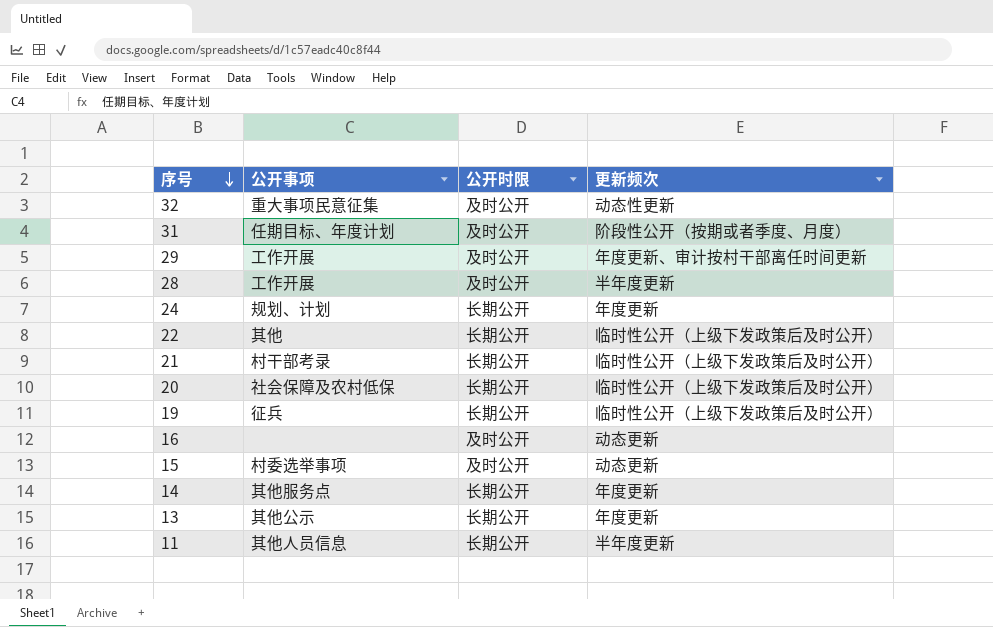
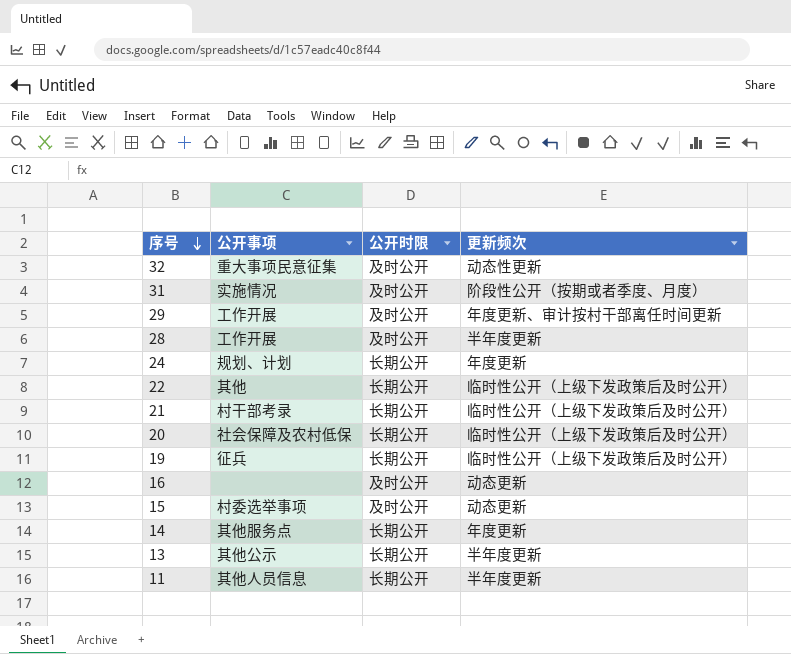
31 | 公开事项: 任期目标、年度计划 -> 实施情况
13 | 更新频次: 年度更新 -> 半年度更新

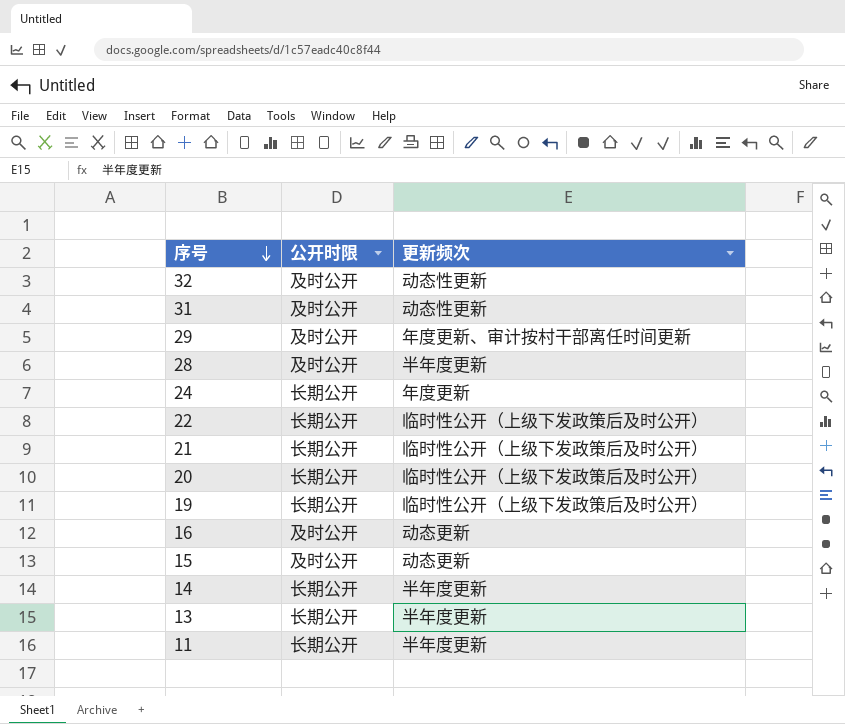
column 公开事项 | position: 2 -> none
31 | 更新频次: 阶段性公开（按期或者季度、月度） -> 动态性更新
14 | 更新频次: 年度更新 -> 半年度更新

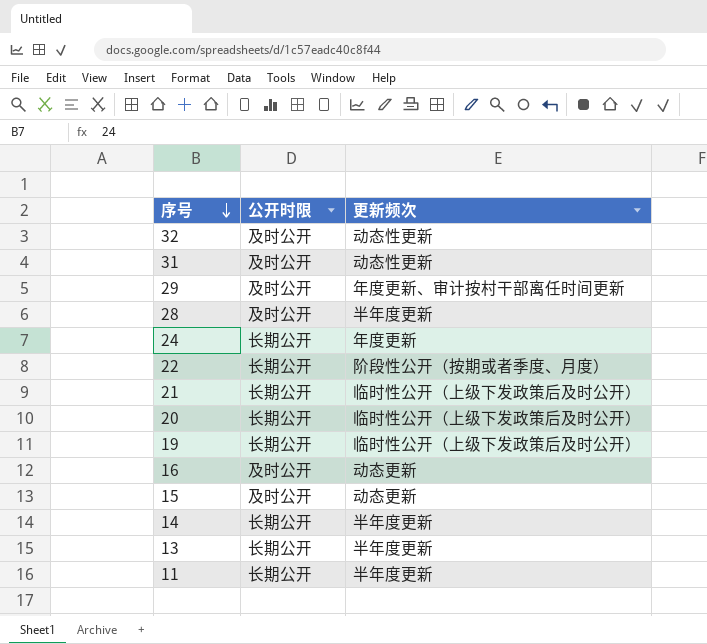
22 | 更新频次: 临时性公开（上级下发政策后及时公开） -> 阶段性公开（按期或者季度、月度）

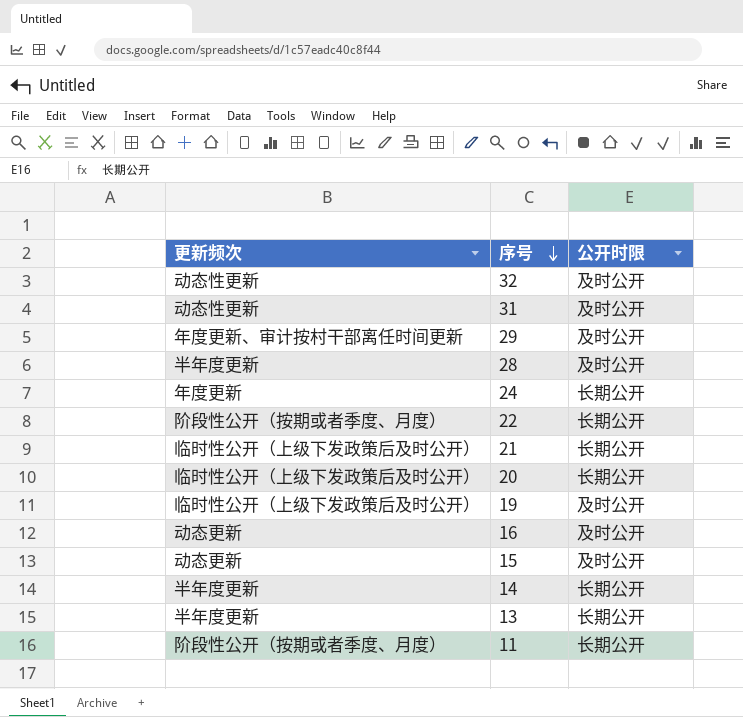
column 更新频次 | position: 3 -> 1
19 | 公开时限: 长期公开 -> 及时公开
11 | 更新频次: 半年度更新 -> 阶段性公开（按期或者季度、月度）

